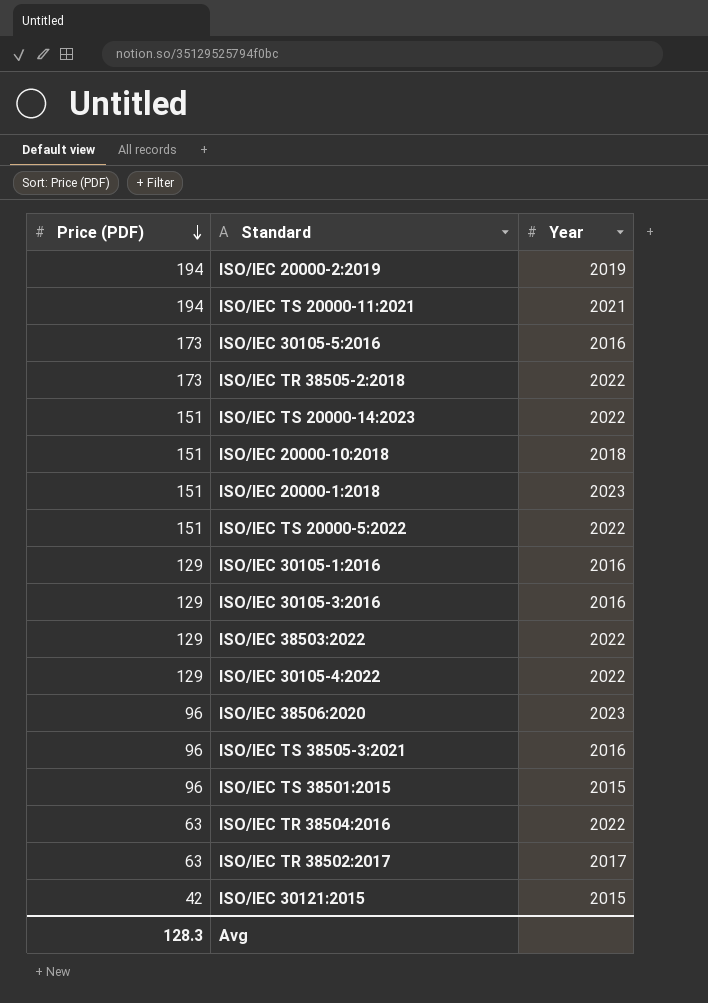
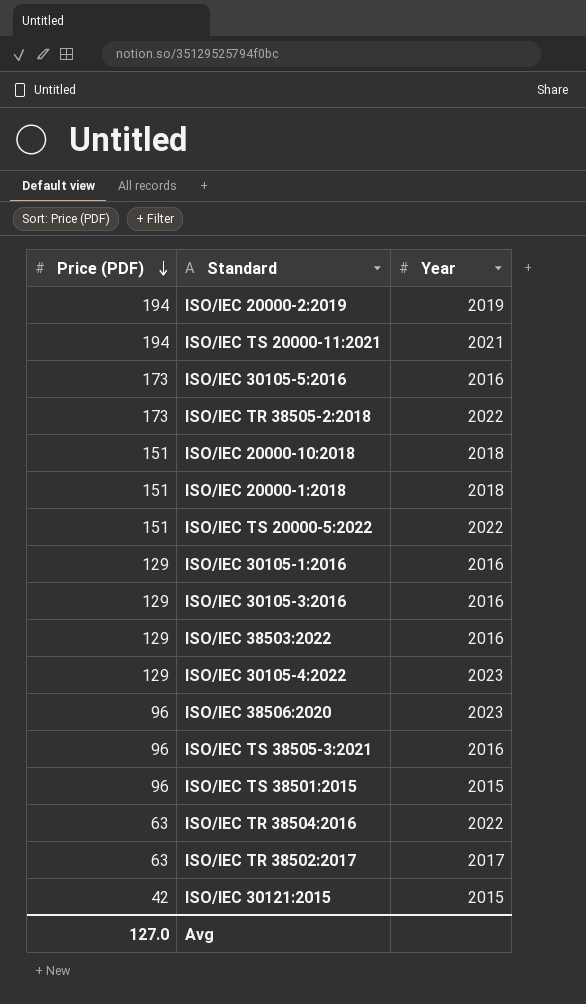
row ISO/IEC TS 20000-14:2023: 151 | 2022 -> none
ISO/IEC 20000-1:2018 | Year: 2023 -> 2018
ISO/IEC 38503:2022 | Year: 2022 -> 2016
ISO/IEC 30105-4:2022 | Year: 2022 -> 2023
Avg | Price (PDF): 128.3 -> 127.0

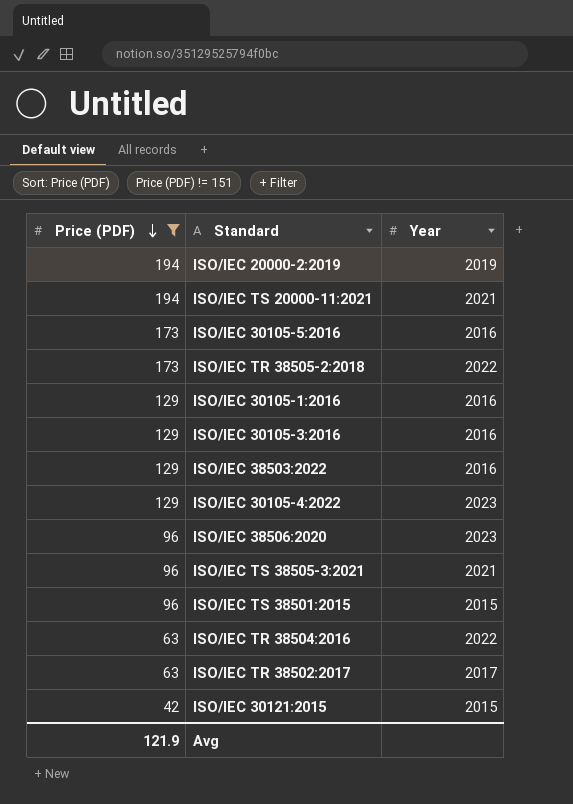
filter: none -> Price (PDF) != 151
ISO/IEC TS 38505-3:2021 | Year: 2016 -> 2021
Avg | Price (PDF): 127.0 -> 121.9

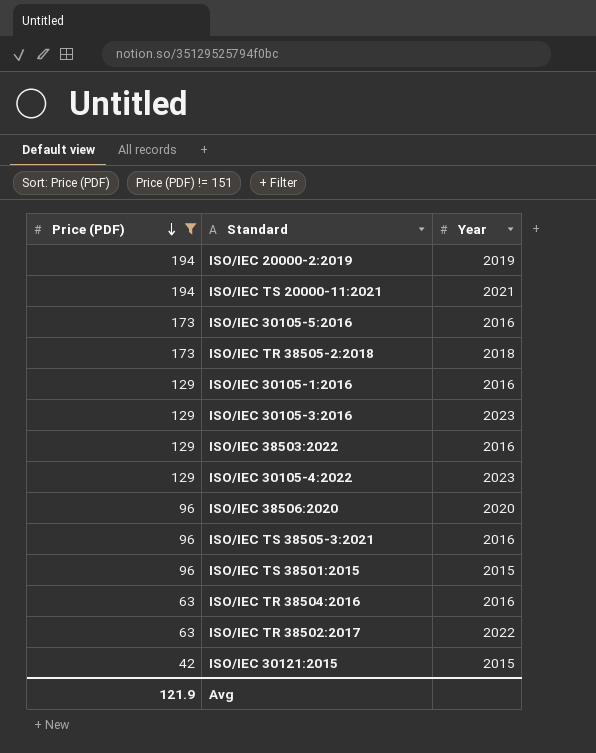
ISO/IEC TR 38505-2:2018 | Year: 2022 -> 2018
ISO/IEC 30105-3:2016 | Year: 2016 -> 2023
ISO/IEC 38506:2020 | Year: 2023 -> 2020
ISO/IEC TS 38505-3:2021 | Year: 2021 -> 2016
ISO/IEC TR 38504:2016 | Year: 2022 -> 2016
ISO/IEC TR 38502:2017 | Year: 2017 -> 2022

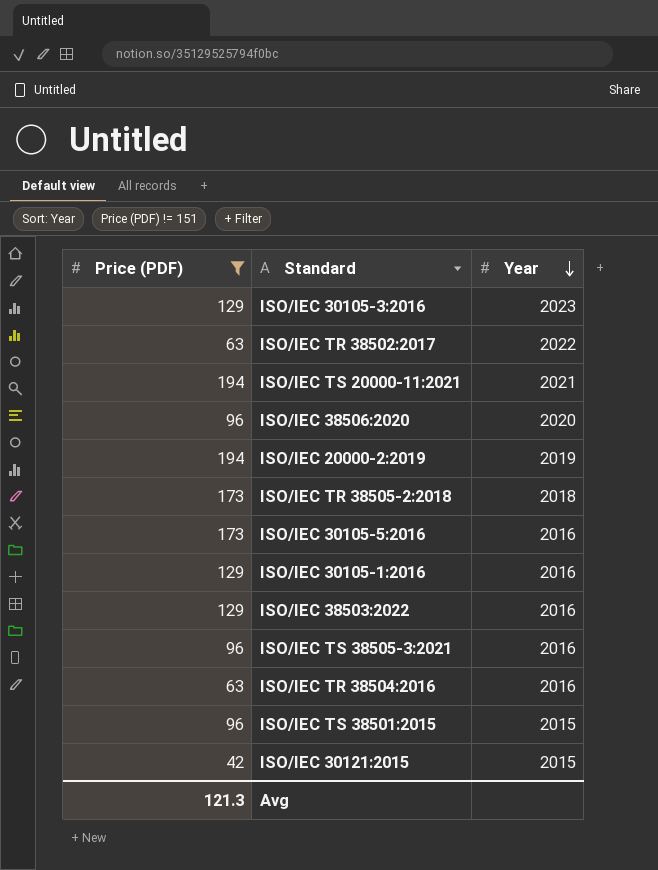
row order: Price (PDF) descending -> Year descending
row ISO/IEC 30105-4:2022: 129 | 2023 -> none
Avg | Price (PDF): 121.9 -> 121.3

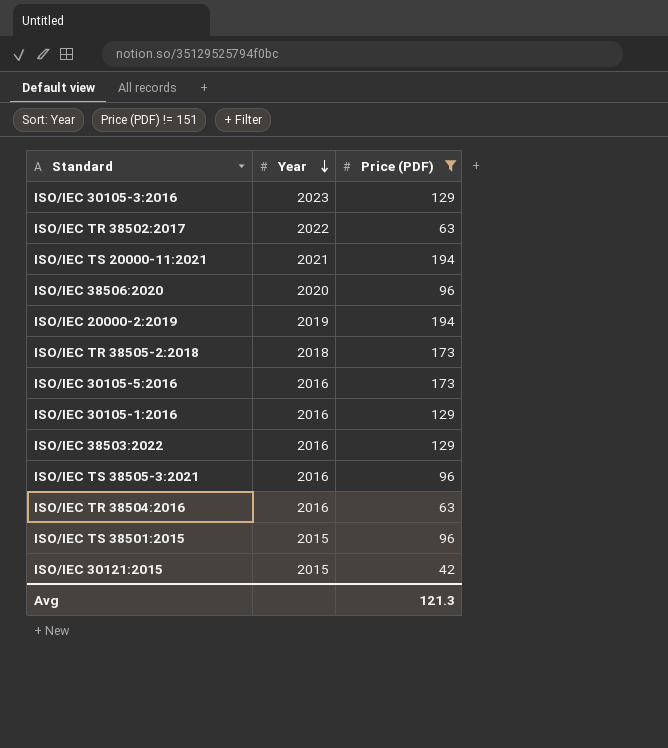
column Price (PDF) | position: 1 -> 3

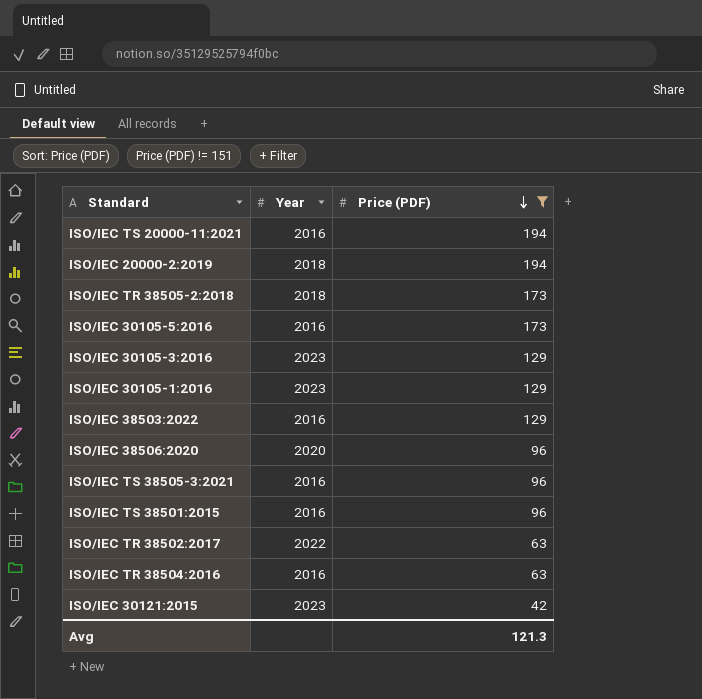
row order: Year descending -> Price (PDF) descending
ISO/IEC TS 20000-11:2021 | Year: 2021 -> 2016
ISO/IEC 20000-2:2019 | Year: 2019 -> 2018
ISO/IEC 30105-1:2016 | Year: 2016 -> 2023
ISO/IEC TS 38501:2015 | Year: 2015 -> 2016
ISO/IEC 30121:2015 | Year: 2015 -> 2023

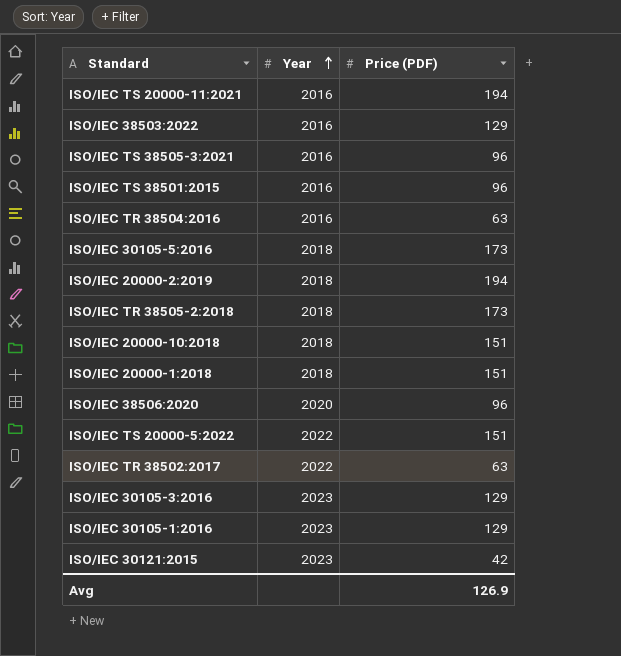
filter: Price (PDF) != 151 -> none
row order: Price (PDF) descending -> Year ascending
ISO/IEC 30105-5:2016 | Year: 2016 -> 2018
Avg | Price (PDF): 121.3 -> 126.9

